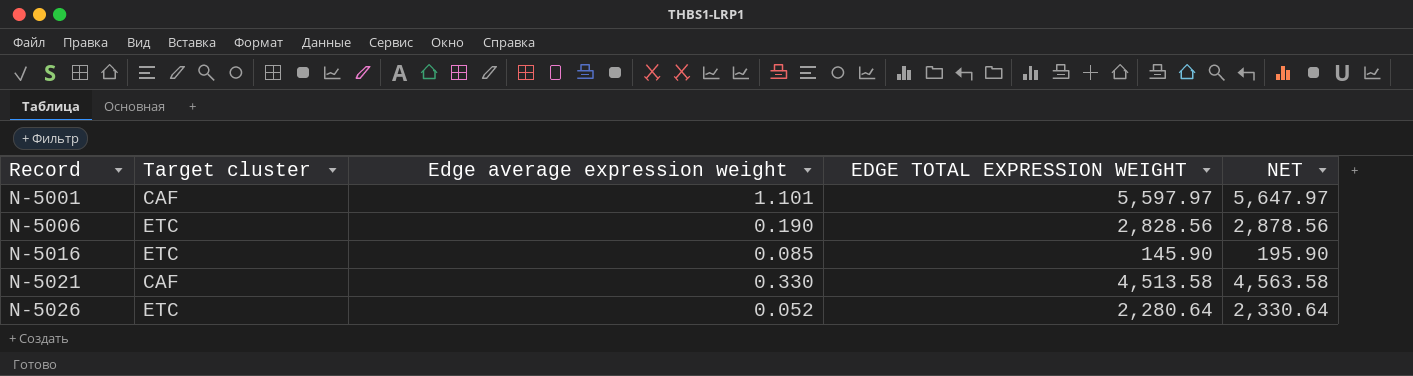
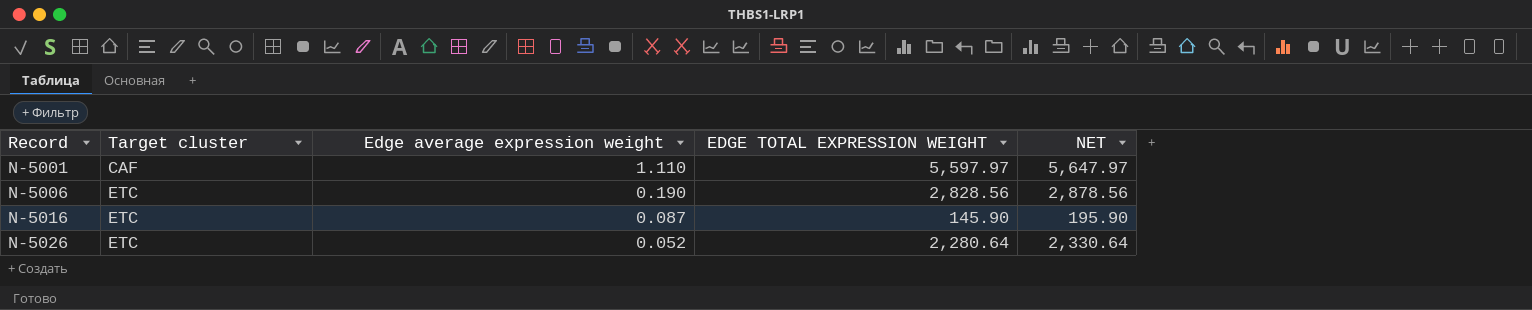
row N-5021: CAF | 0.330 | 4,513.58 | 4,563.58 -> none
N-5001 | Edge average expression weight: 1.101 -> 1.110
N-5016 | Edge average expression weight: 0.085 -> 0.087

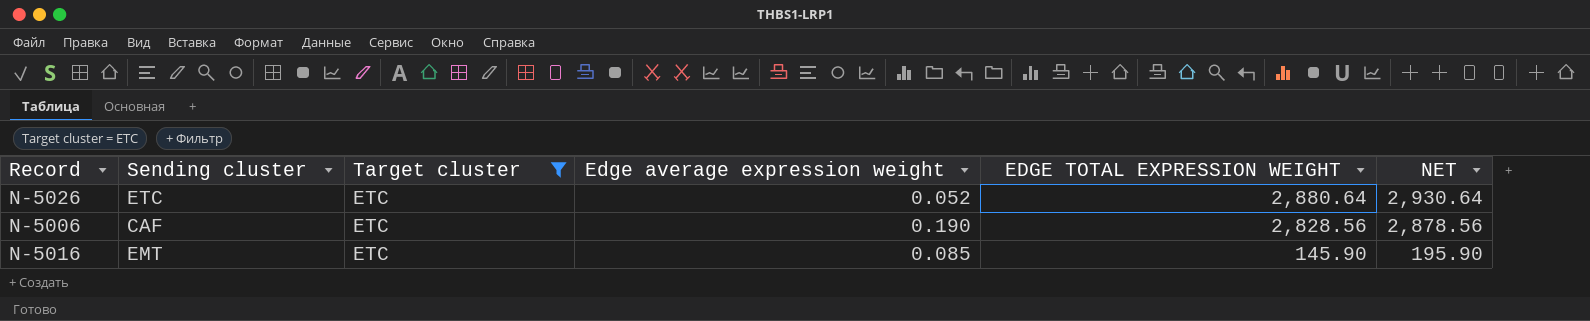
filter: none -> Target cluster = ETC
row order: Record ascending -> EDGE TOTAL EXPRESSION WEIGHT descending
column Sending cluster | position: none -> 2
N-5026 | EDGE TOTAL EXPRESSION WEIGHT: 2,280.64 -> 2,880.64
N-5026 | NET: 2,330.64 -> 2,930.64
N-5016 | Edge average expression weight: 0.087 -> 0.085

